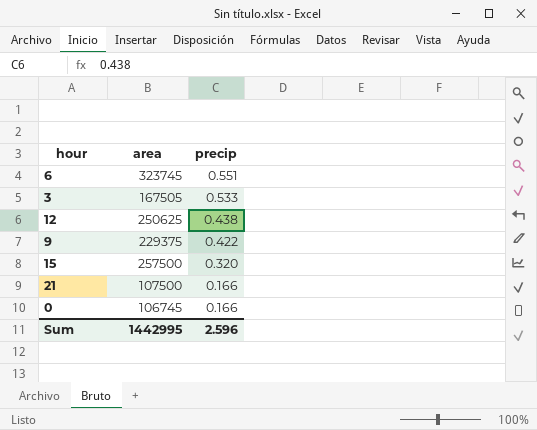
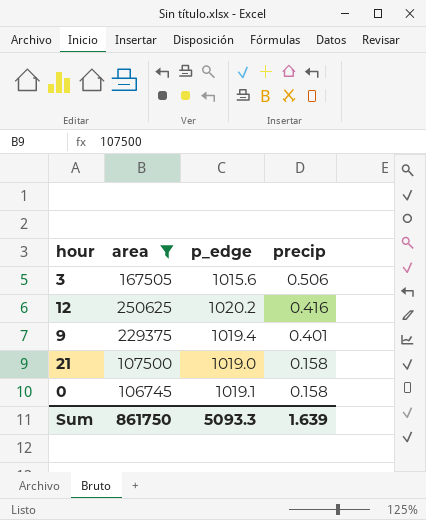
filter: none -> area <= 250625
column p_edge | position: none -> 3
3 | precip: 0.533 -> 0.506
12 | precip: 0.438 -> 0.416
9 | precip: 0.422 -> 0.401
21 | precip: 0.166 -> 0.158
0 | precip: 0.166 -> 0.158
Sum | area: 1442995 -> 861750
Sum | precip: 2.596 -> 1.639

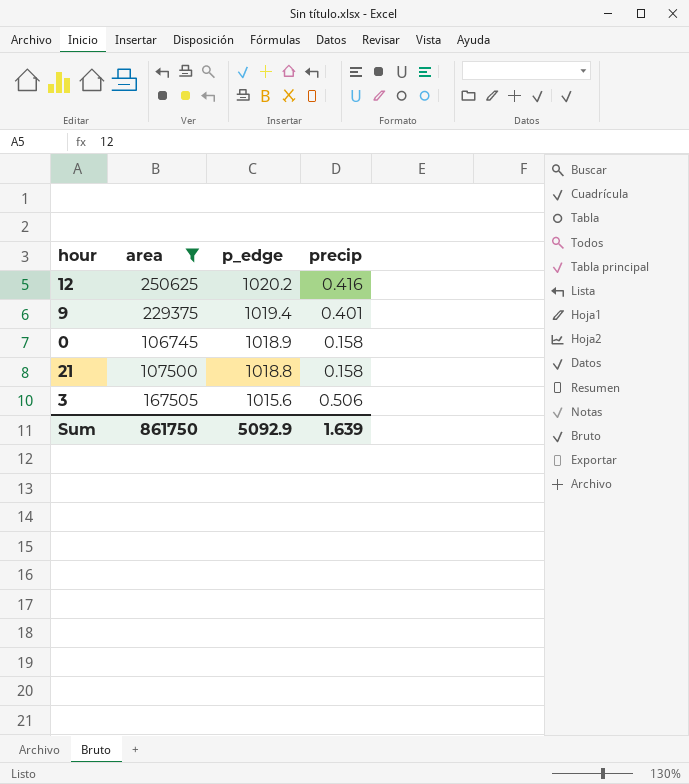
row order: precip descending -> p_edge descending
0 | p_edge: 1019.1 -> 1018.9
21 | p_edge: 1019.0 -> 1018.8
Sum | p_edge: 5093.3 -> 5092.9

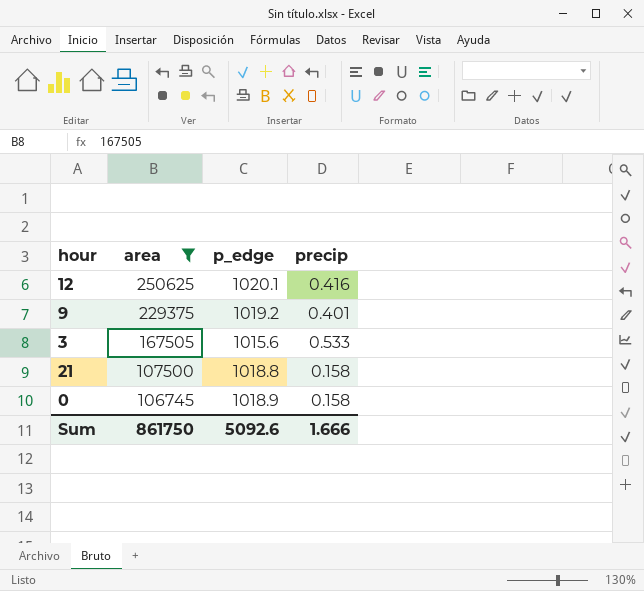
row order: p_edge descending -> area descending
12 | p_edge: 1020.2 -> 1020.1
9 | p_edge: 1019.4 -> 1019.2
3 | precip: 0.506 -> 0.533
Sum | p_edge: 5092.9 -> 5092.6
Sum | precip: 1.639 -> 1.666

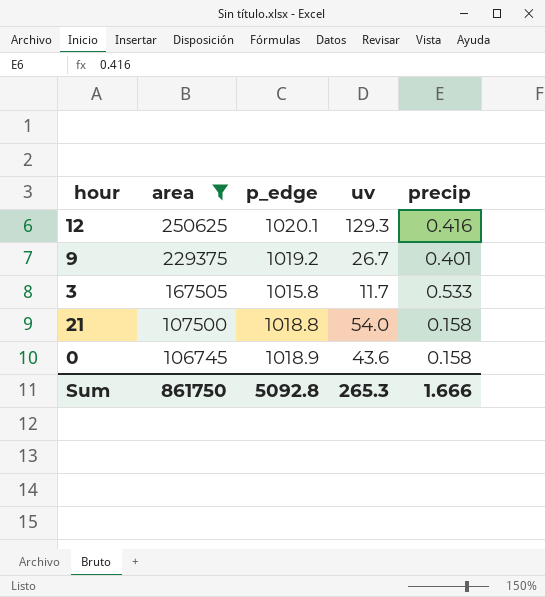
column uv | position: none -> 4
3 | p_edge: 1015.6 -> 1015.8
Sum | p_edge: 5092.6 -> 5092.8

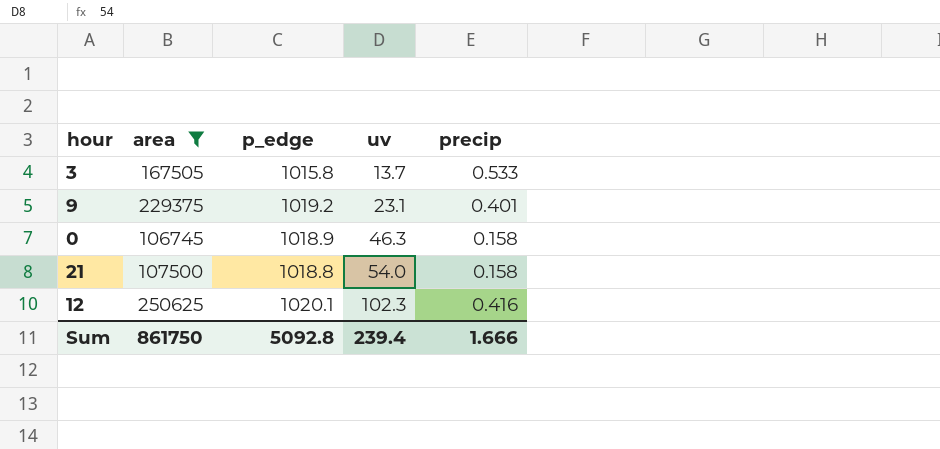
row order: area descending -> uv ascending
3 | uv: 11.7 -> 13.7
9 | uv: 26.7 -> 23.1
0 | uv: 43.6 -> 46.3
12 | uv: 129.3 -> 102.3
Sum | uv: 265.3 -> 239.4

